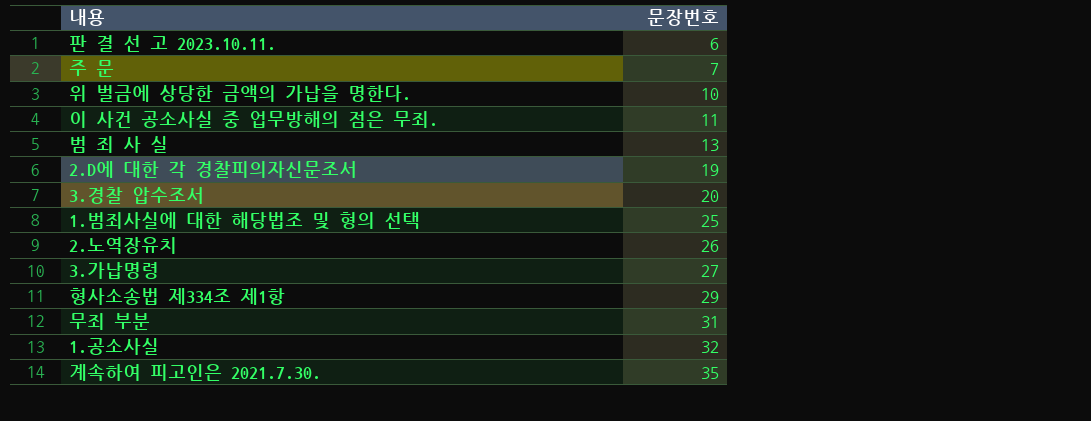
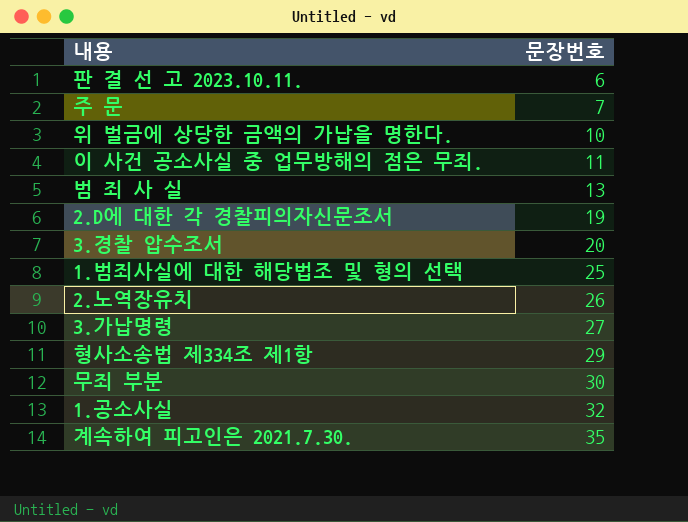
무죄 부분 | 문장번호: 31 -> 30

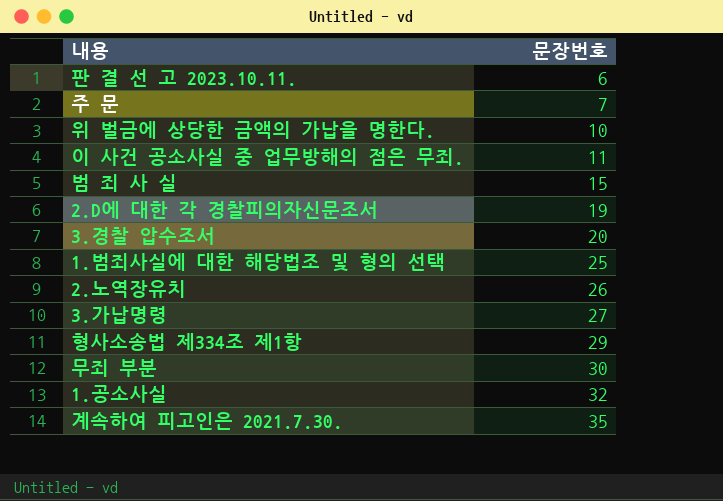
범 죄 사 실 | 문장번호: 13 -> 15

